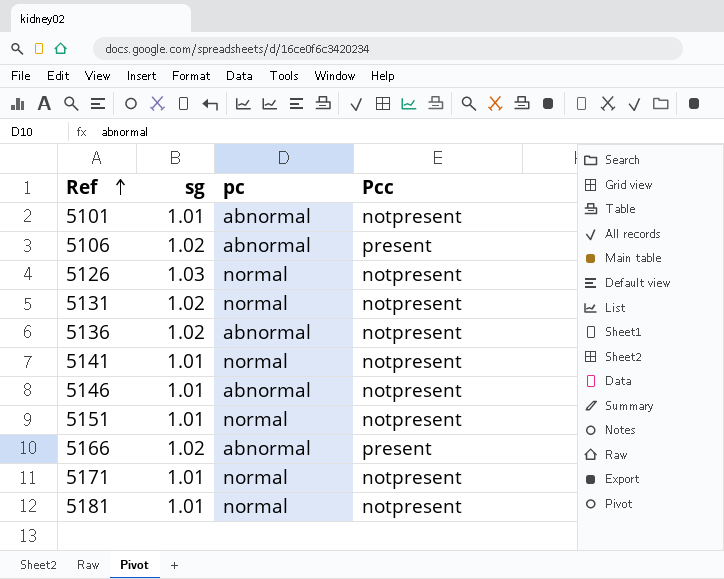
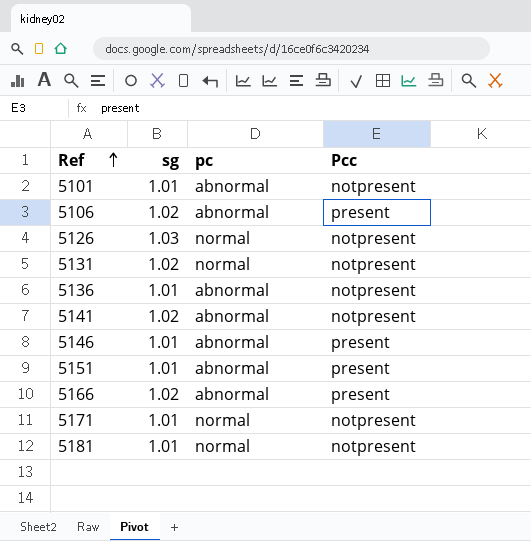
5136 | sg: 1.02 -> 1.01
5141 | sg: 1.01 -> 1.02
5141 | pc: normal -> abnormal
5146 | Pcc: notpresent -> present
5151 | pc: normal -> abnormal
5151 | Pcc: notpresent -> present

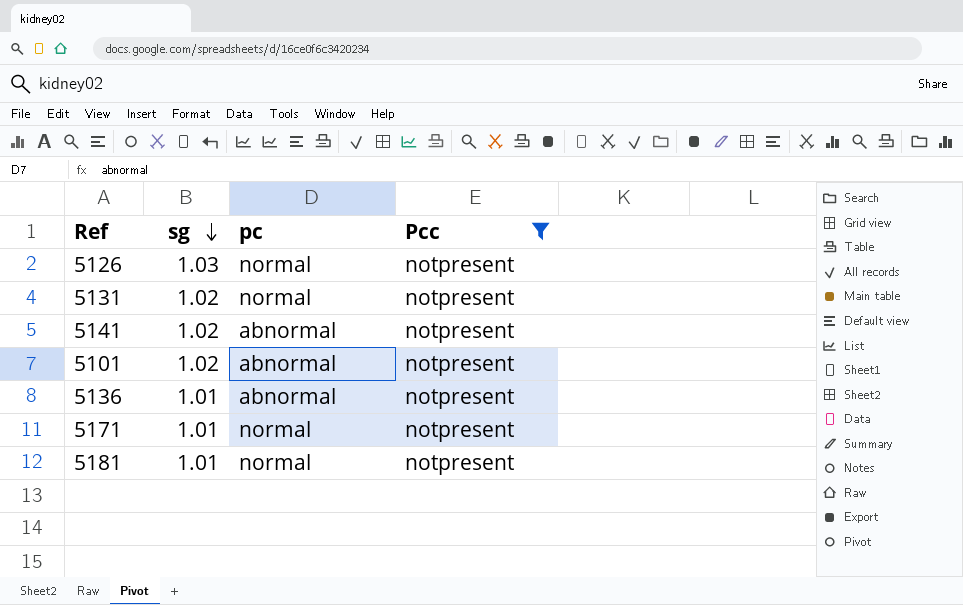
filter: none -> Pcc = notpresent
row order: Ref ascending -> sg descending
5101 | sg: 1.01 -> 1.02

